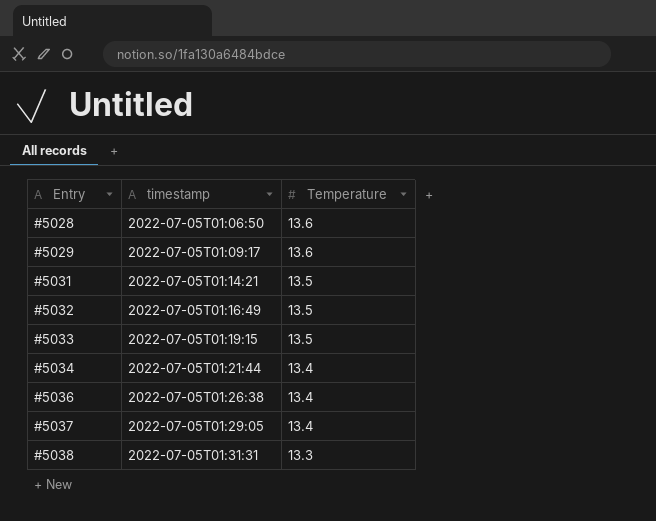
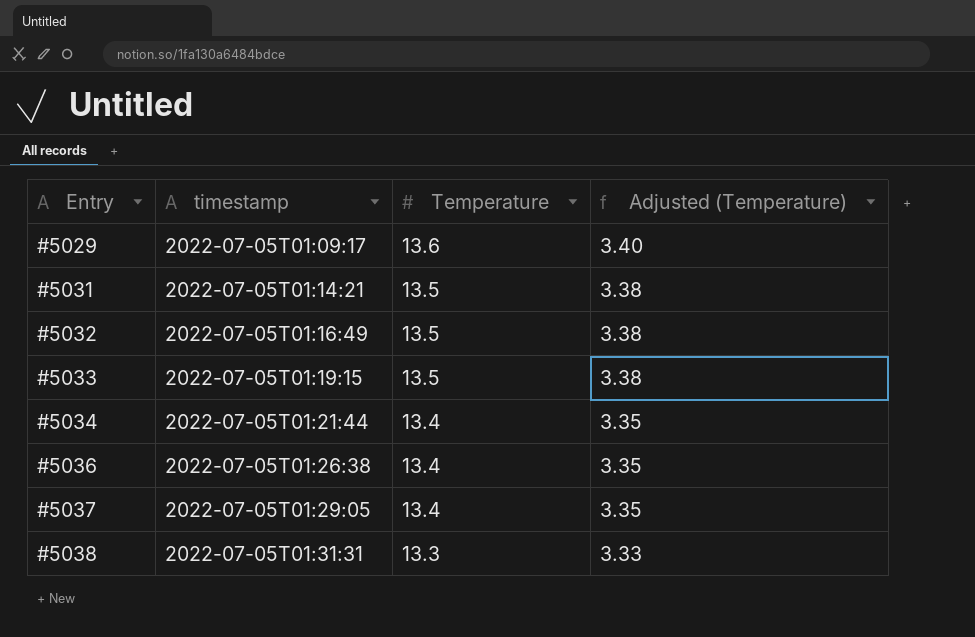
column Adjusted (Temperature) | formula: none -> [Temperature] * 0.25
row #5028: 2022-07-05T01:06:50 | 13.6 -> none

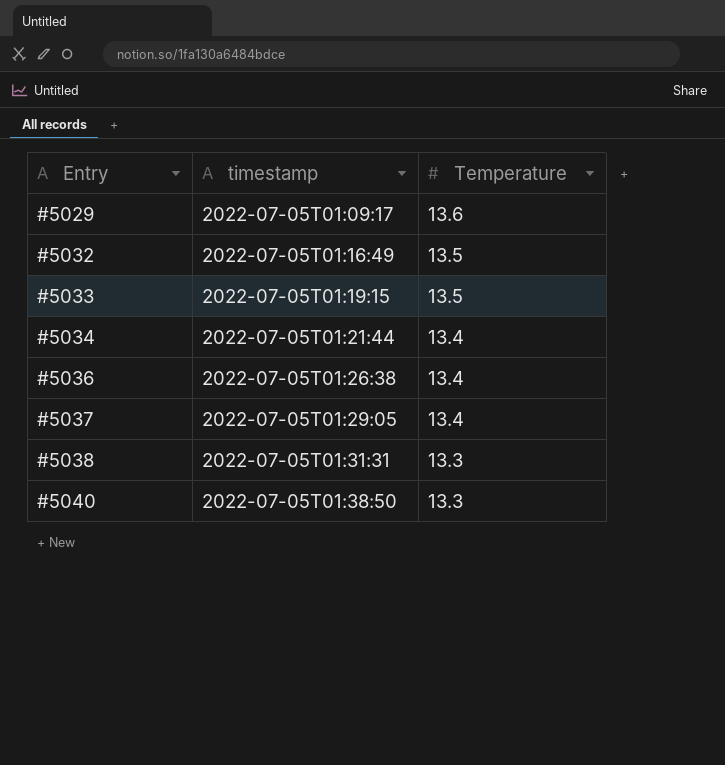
column Adjusted (Temperature) | formula: [Temperature] * 0.25 -> none
row #5031: 2022-07-05T01:14:21 | 13.5 | 3.38 -> none
row #5040: none -> 2022-07-05T01:38:50 | 13.3

